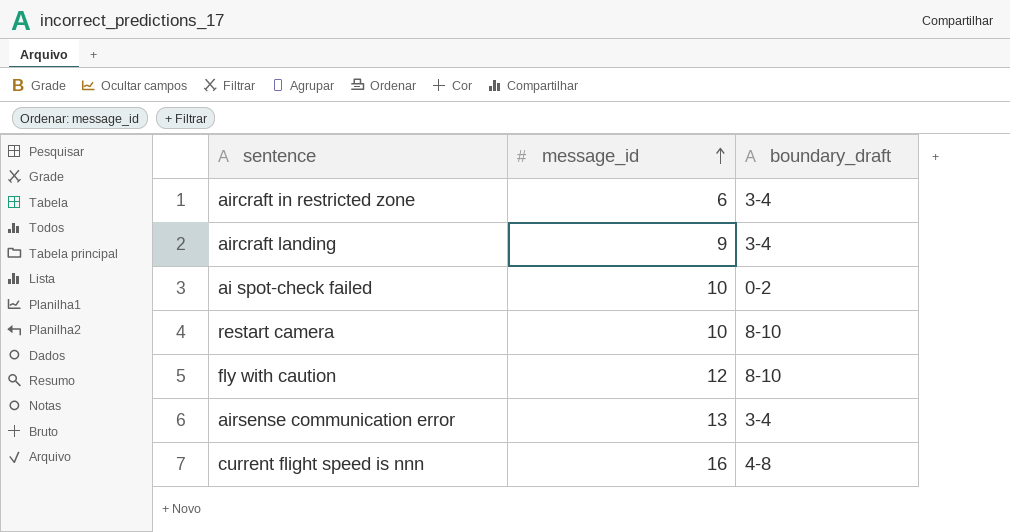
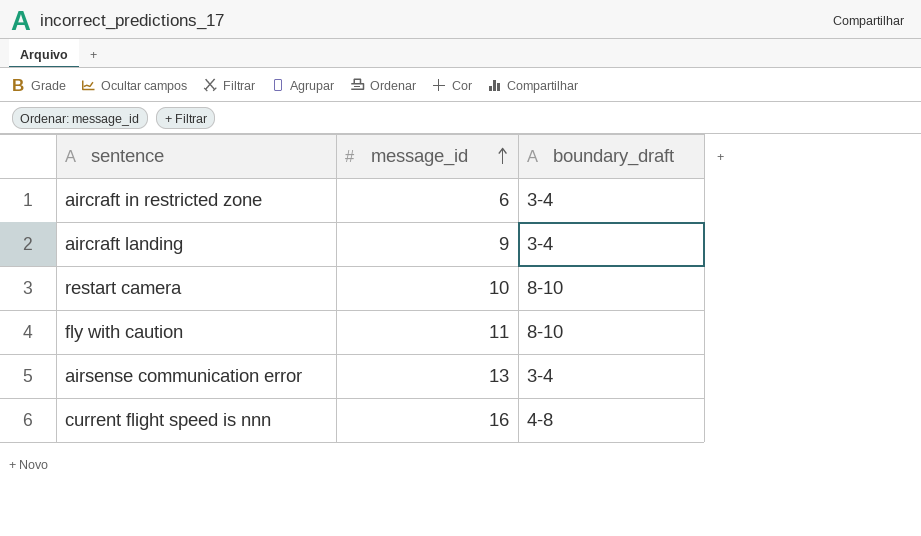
row ai spot-check failed: 10 | 0-2 -> none
fly with caution | message_id: 12 -> 11

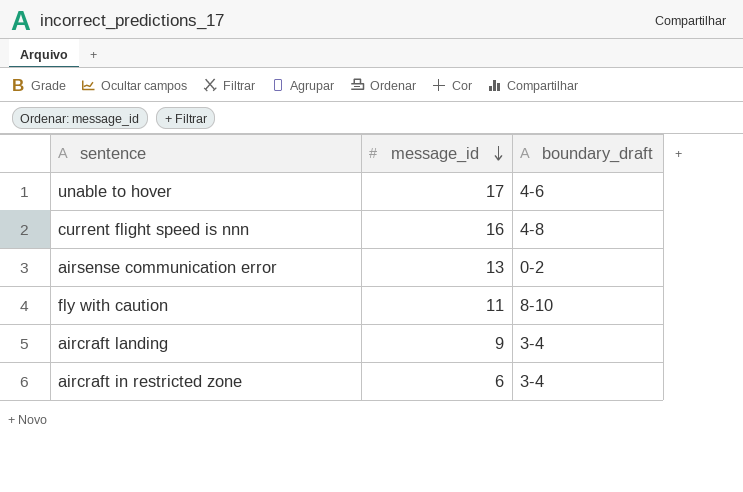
row order: message_id ascending -> message_id descending
row restart camera: 10 | 8-10 -> none
row unable to hover: none -> 17 | 4-6
airsense communication error | boundary_draft: 3-4 -> 0-2

